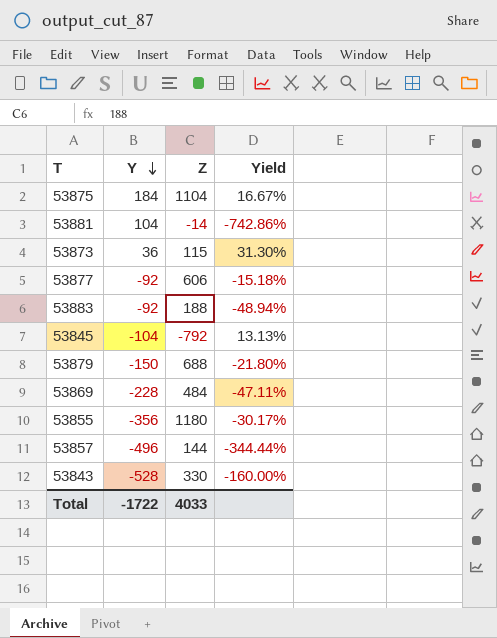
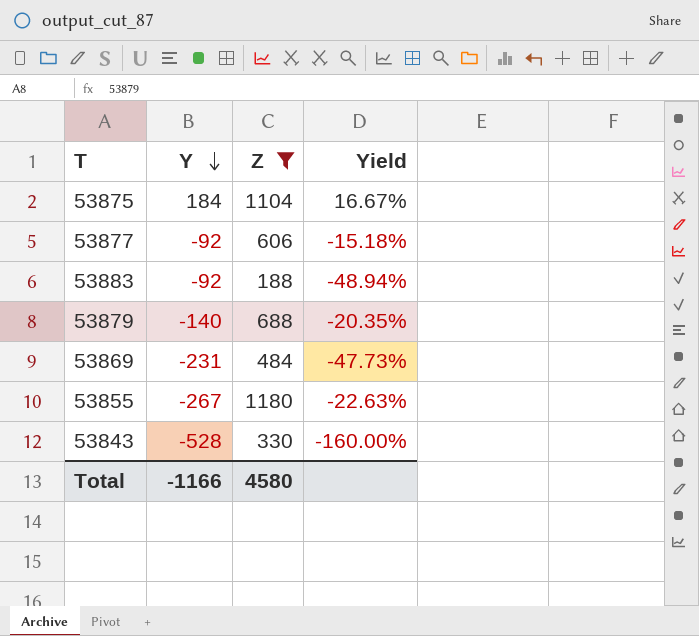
filter: none -> Z >= 188
53879 | Y: -150 -> -140
53879 | Yield: -21.80% -> -20.35%
53869 | Y: -228 -> -231
53869 | Yield: -47.11% -> -47.73%
53855 | Y: -356 -> -267
53855 | Yield: -30.17% -> -22.63%
Total | Y: -1722 -> -1166
Total | Z: 4033 -> 4580

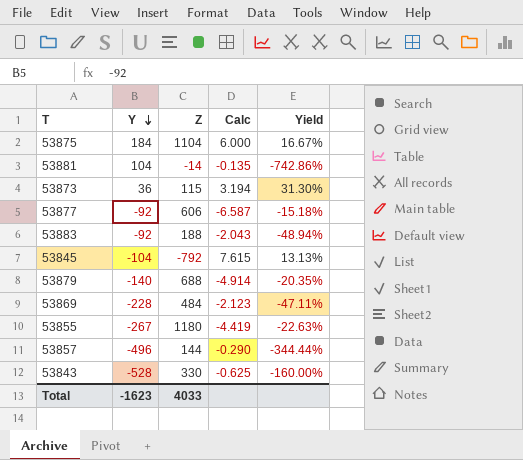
filter: Z >= 188 -> none
column Calc | formula: none -> [Z] / [Y]
53869 | Y: -231 -> -228
53869 | Yield: -47.73% -> -47.11%
Total | Y: -1166 -> -1623
Total | Z: 4580 -> 4033

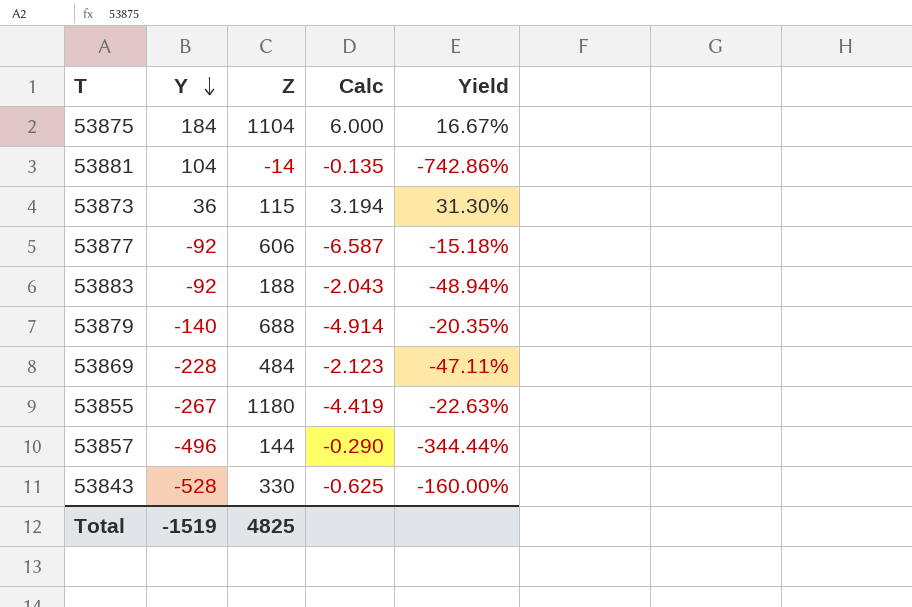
row 53845: -104 | -792 | 7.615 | 13.13% -> none
Total | Y: -1623 -> -1519
Total | Z: 4033 -> 4825

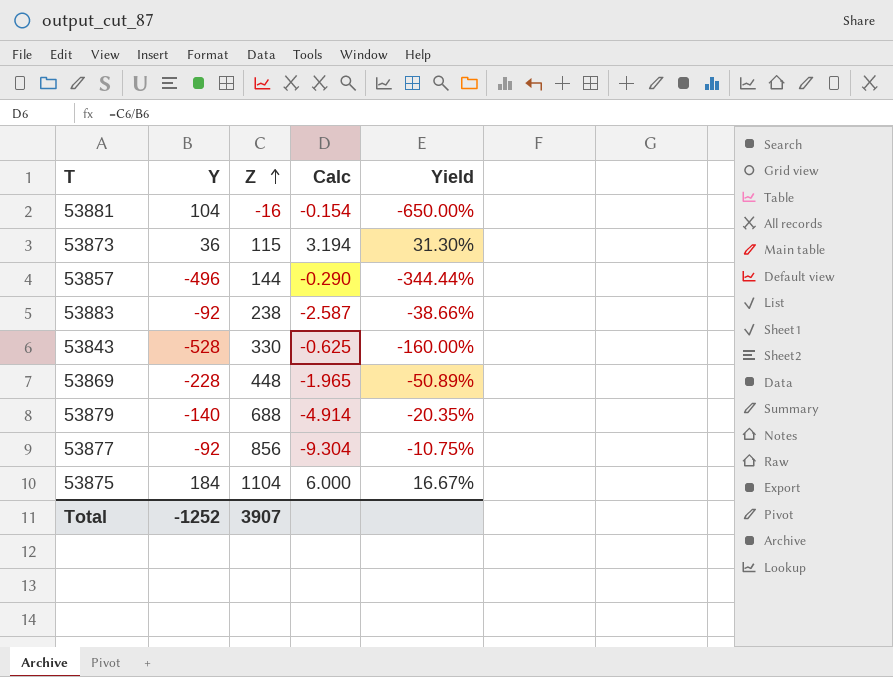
row order: Y descending -> Z ascending
row 53855: -267 | 1180 | -4.419 | -22.63% -> none
53881 | Z: -14 -> -16
53881 | Calc: -0.135 -> -0.154
53881 | Yield: -742.86% -> -650.00%
53883 | Z: 188 -> 238
53883 | Calc: -2.043 -> -2.587
53883 | Yield: -48.94% -> -38.66%
53869 | Z: 484 -> 448
53869 | Calc: -2.123 -> -1.965
53869 | Yield: -47.11% -> -50.89%
53877 | Z: 606 -> 856
53877 | Calc: -6.587 -> -9.304
53877 | Yield: -15.18% -> -10.75%
Total | Y: -1519 -> -1252
Total | Z: 4825 -> 3907

